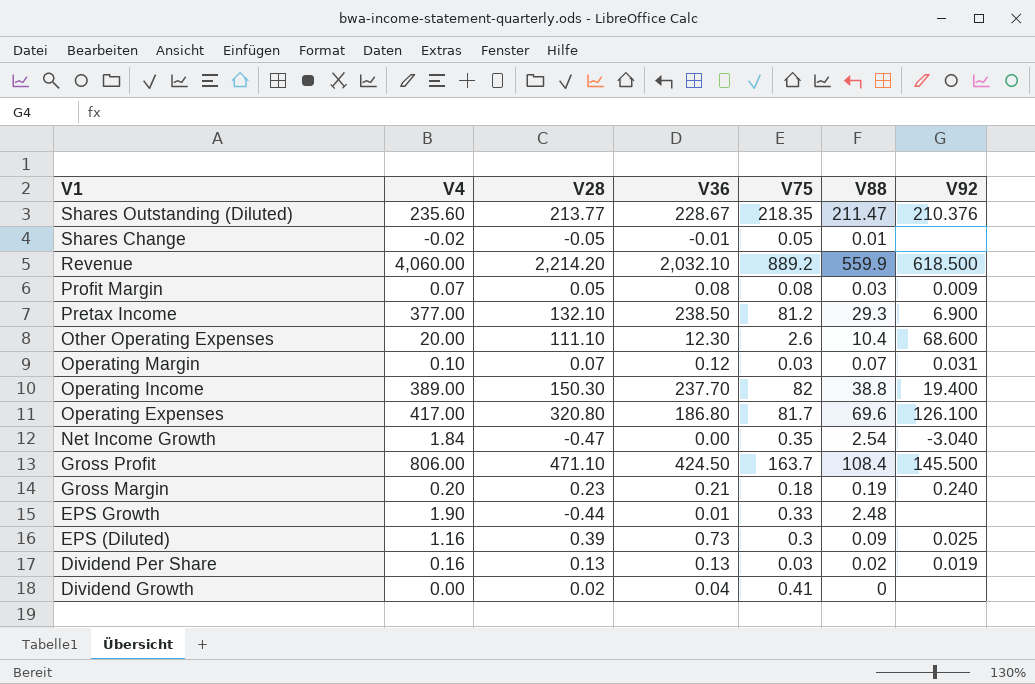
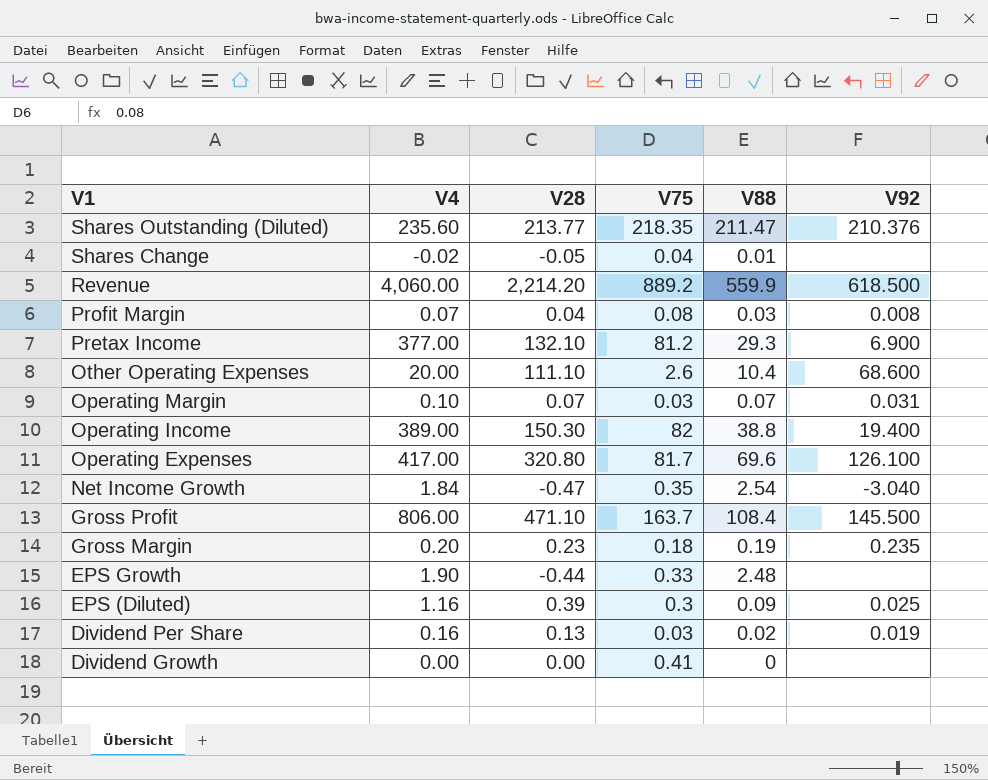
column V36 | position: 4 -> none
Shares Change | V75: 0.05 -> 0.04
Profit Margin | V28: 0.05 -> 0.04
Profit Margin | V92: 0.009 -> 0.008
Gross Margin | V92: 0.240 -> 0.235
Dividend Growth | V28: 0.02 -> 0.00

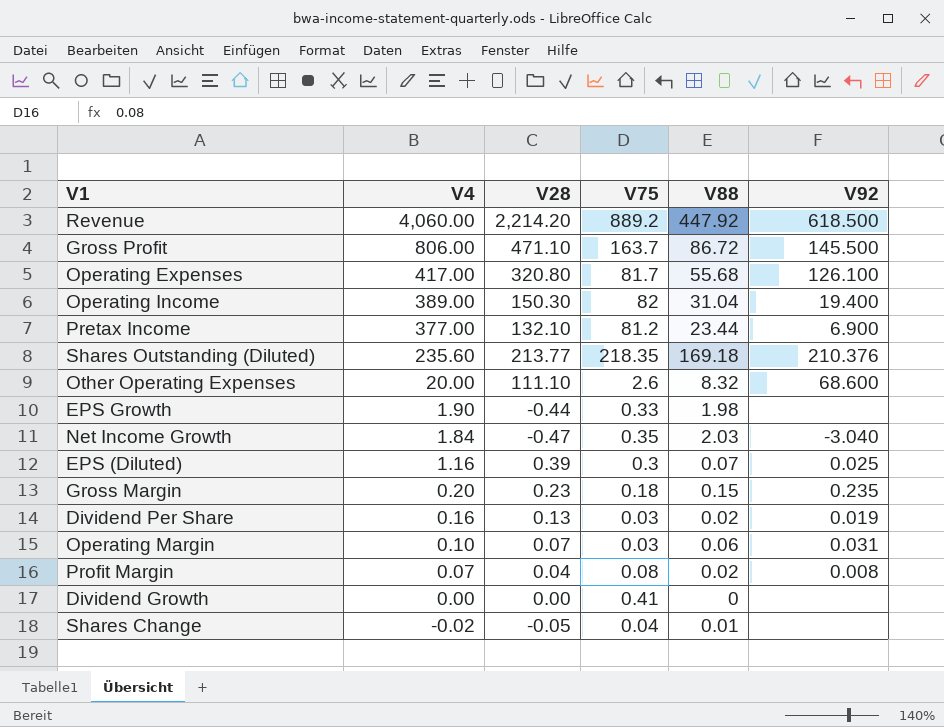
row order: V1 descending -> V4 descending
Revenue | V88: 559.9 -> 447.92
Gross Profit | V88: 108.4 -> 86.72
Operating Expenses | V88: 69.6 -> 55.68
Operating Income | V88: 38.8 -> 31.04
Pretax Income | V88: 29.3 -> 23.44
Shares Outstanding (Diluted) | V88: 211.47 -> 169.18
Other Operating Expenses | V88: 10.4 -> 8.32
EPS Growth | V88: 2.48 -> 1.98
Net Income Growth | V88: 2.54 -> 2.03
EPS (Diluted) | V88: 0.09 -> 0.07
Gross Margin | V88: 0.19 -> 0.15
Operating Margin | V88: 0.07 -> 0.06
Profit Margin | V88: 0.03 -> 0.02

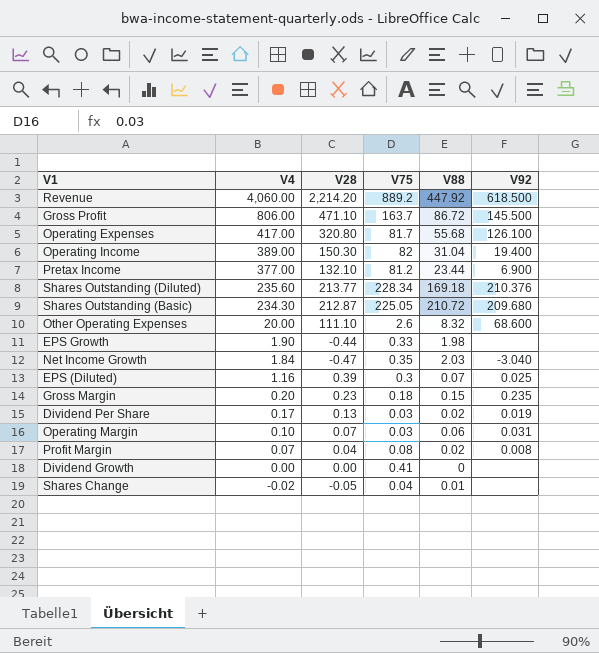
Shares Outstanding (Diluted) | V75: 218.35 -> 228.34
row Shares Outstanding (Basic): none -> 234.30 | 212.87 | 225.05 | 210.72 | 209.680
Dividend Per Share | V4: 0.16 -> 0.17

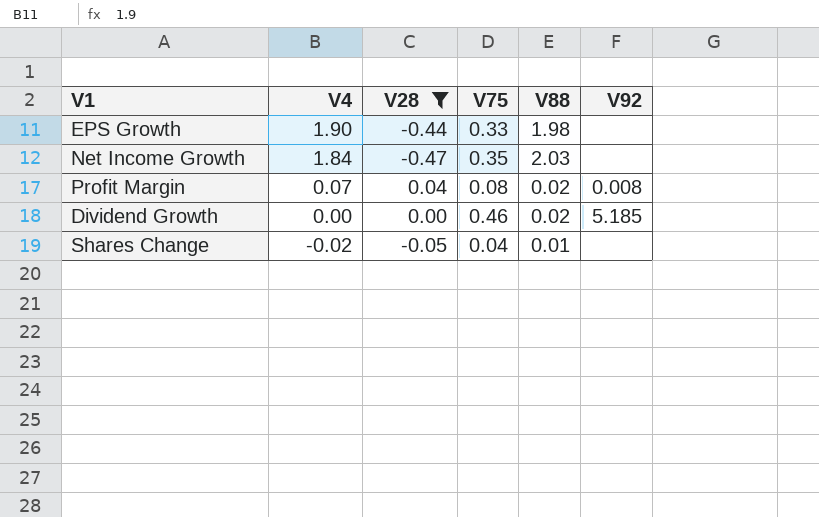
filter: none -> V28 <= 0.04
Net Income Growth | V92: -3.040 -> none
Dividend Growth | V75: 0.41 -> 0.46
Dividend Growth | V88: 0 -> 0.02
Dividend Growth | V92: none -> 5.185

